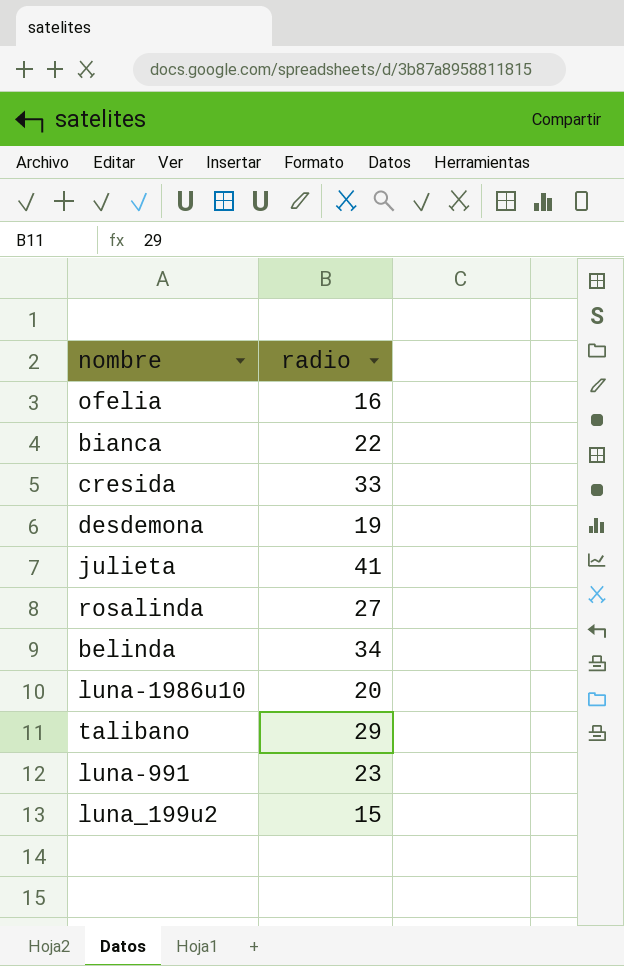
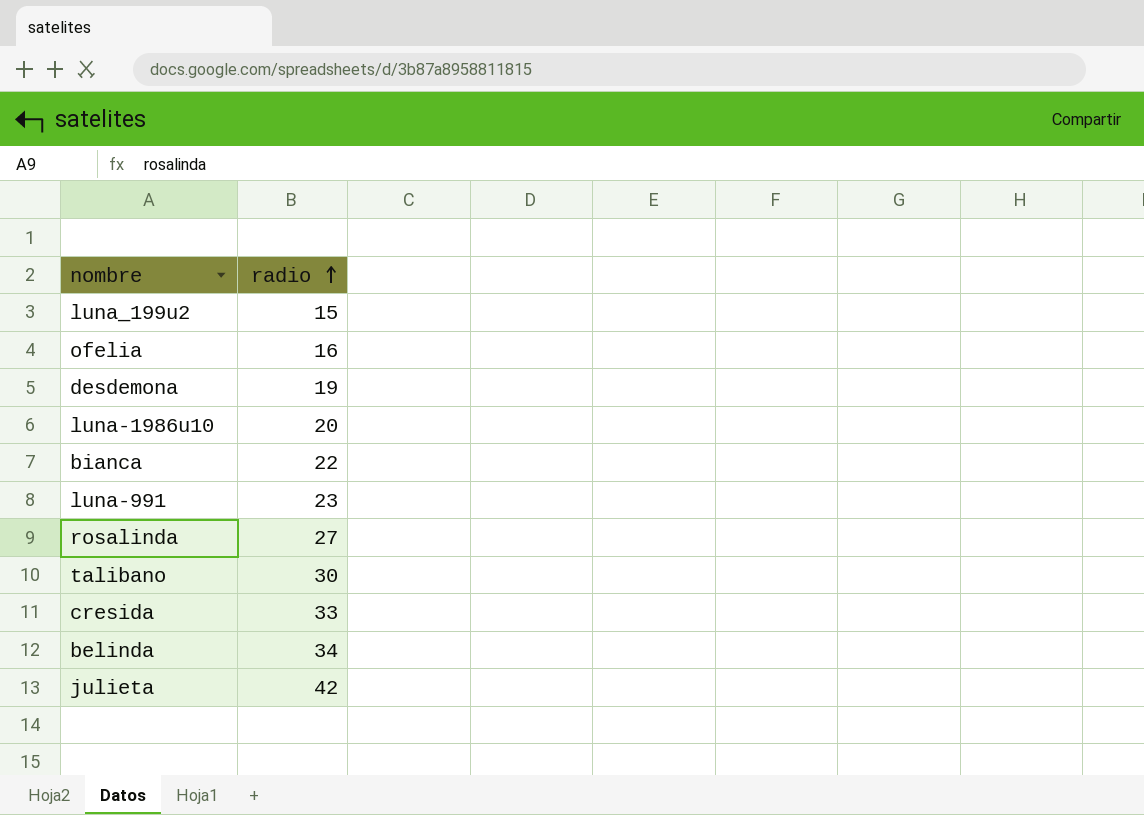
row order: none -> radio ascending
talibano | radio: 29 -> 30
julieta | radio: 41 -> 42

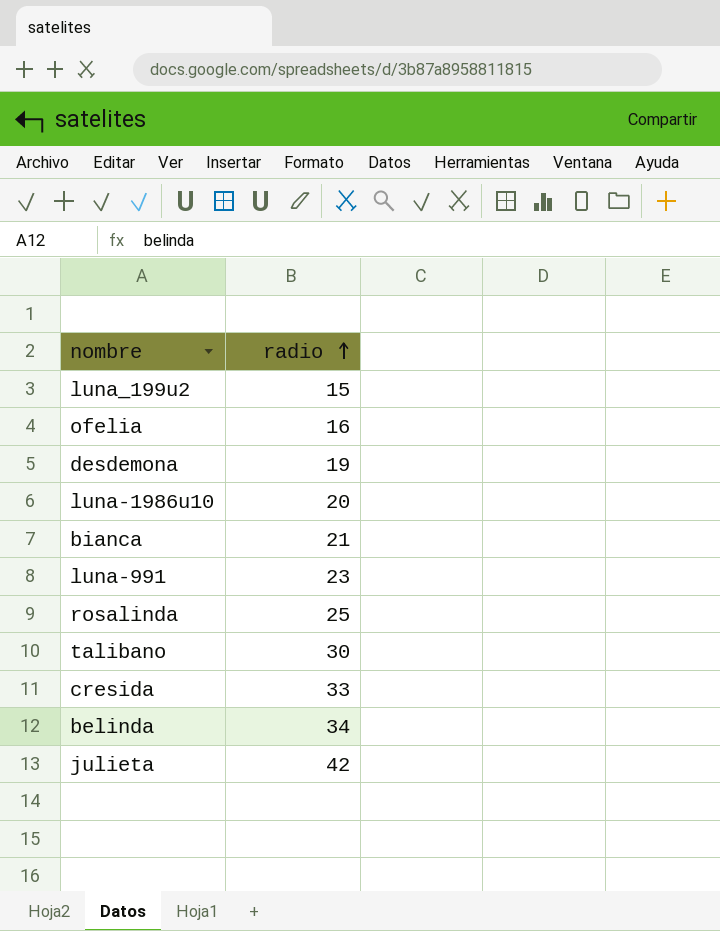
bianca | radio: 22 -> 21
rosalinda | radio: 27 -> 25

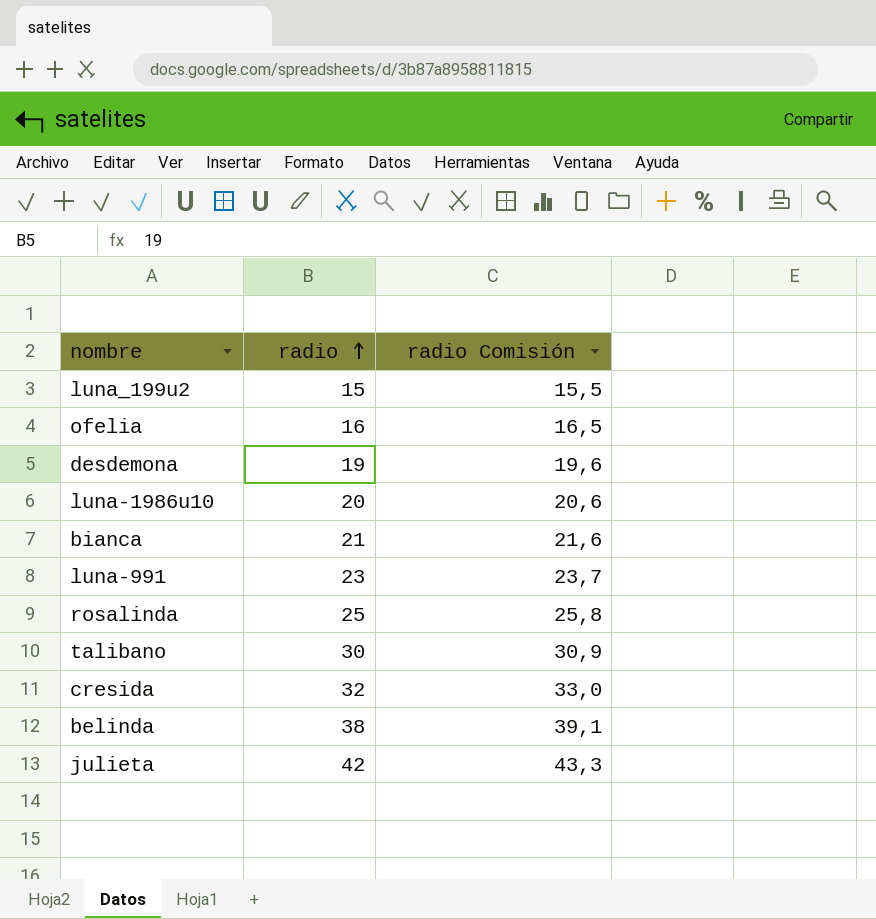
column radio Comisión | formula: none -> [radio] * 1,03
cresida | radio: 33 -> 32
belinda | radio: 34 -> 38

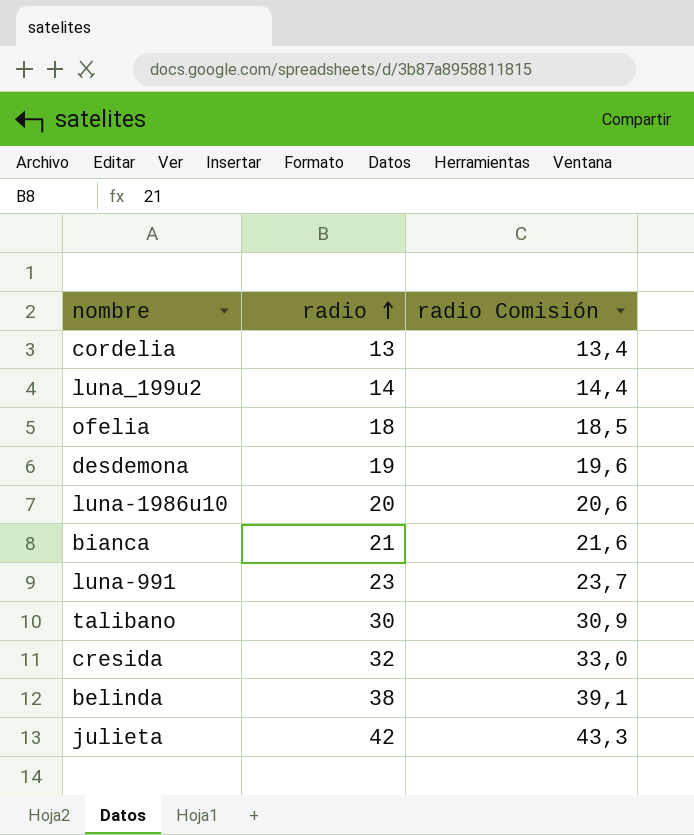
row rosalinda: 25 | 25,8 -> none
row cordelia: none -> 13 | 13,4
luna_199u2 | radio: 15 -> 14
luna_199u2 | radio Comisión: 15,5 -> 14,4
ofelia | radio: 16 -> 18
ofelia | radio Comisión: 16,5 -> 18,5

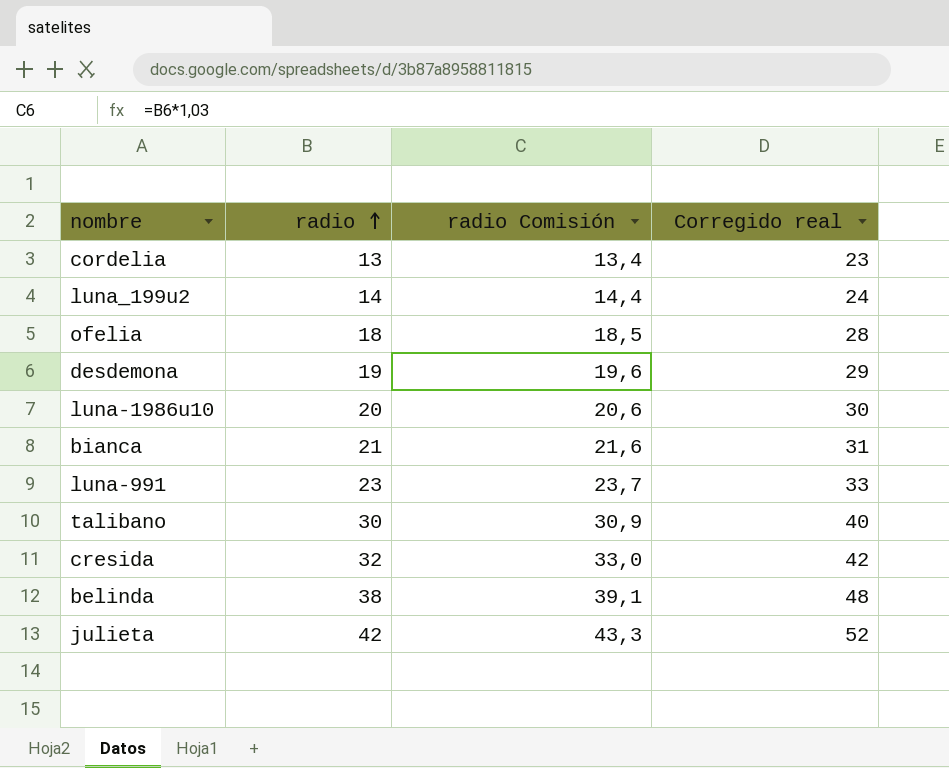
column Corregido real | formula: none -> [radio] + 10

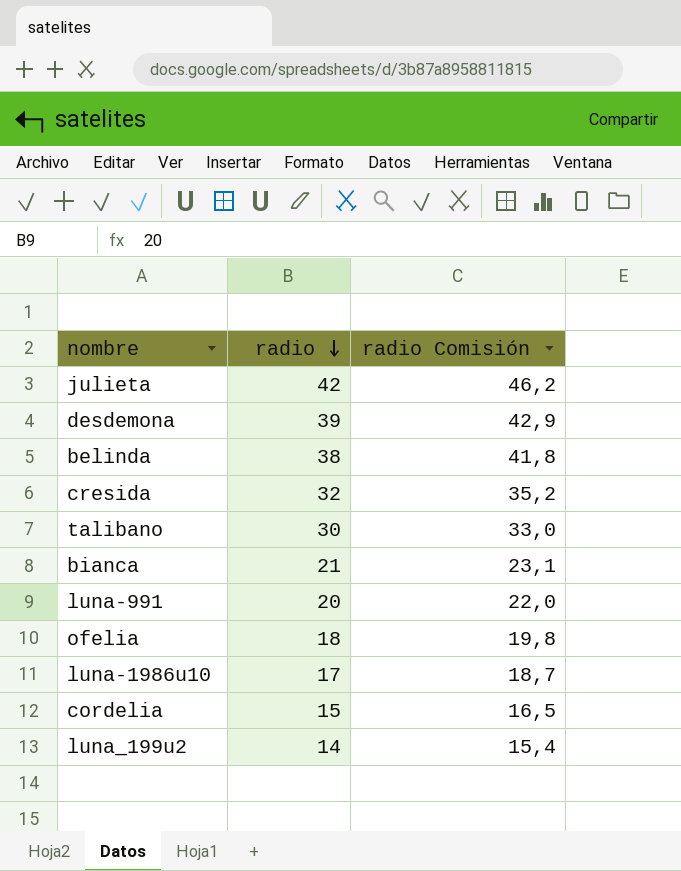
row order: radio ascending -> radio descending
column Corregido real | formula: [radio] + 10 -> none
column radio Comisión | formula: [radio] * 1,03 -> [radio] * 1,1
desdemona | radio: 19 -> 39
luna-991 | radio: 23 -> 20
luna-1986u10 | radio: 20 -> 17
cordelia | radio: 13 -> 15

